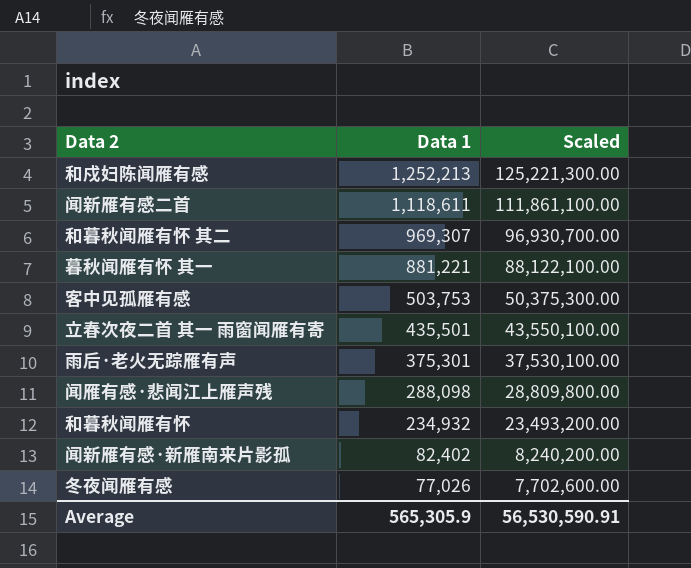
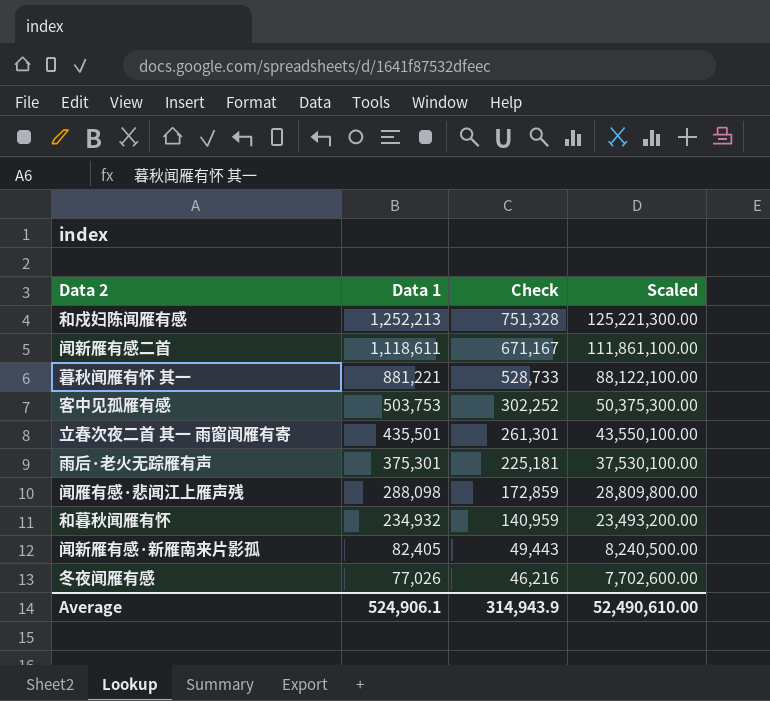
column Check | formula: none -> [Data 1] * 0.6
row 和暮秋闻雁有怀 其二: 969,307 | 96,930,700.00 -> none
闻新雁有感·新雁南来片影孤 | Data 1: 82,402 -> 82,405
闻新雁有感·新雁南来片影孤 | Scaled: 8,240,200.00 -> 8,240,500.00
Average | Data 1: 565,305.9 -> 524,906.1
Average | Scaled: 56,530,590.91 -> 52,490,610.00

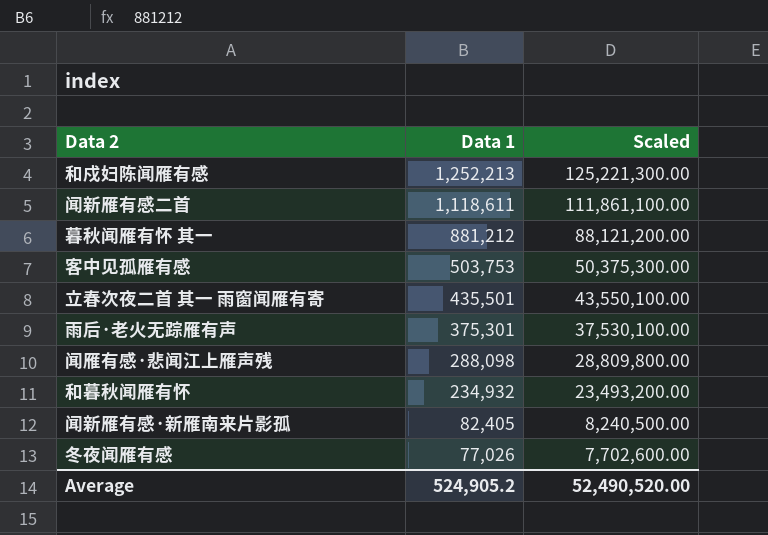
column Check | formula: [Data 1] * 0.6 -> none
暮秋闻雁有怀 其一 | Data 1: 881,221 -> 881,212
暮秋闻雁有怀 其一 | Scaled: 88,122,100.00 -> 88,121,200.00
Average | Data 1: 524,906.1 -> 524,905.2
Average | Scaled: 52,490,610.00 -> 52,490,520.00

